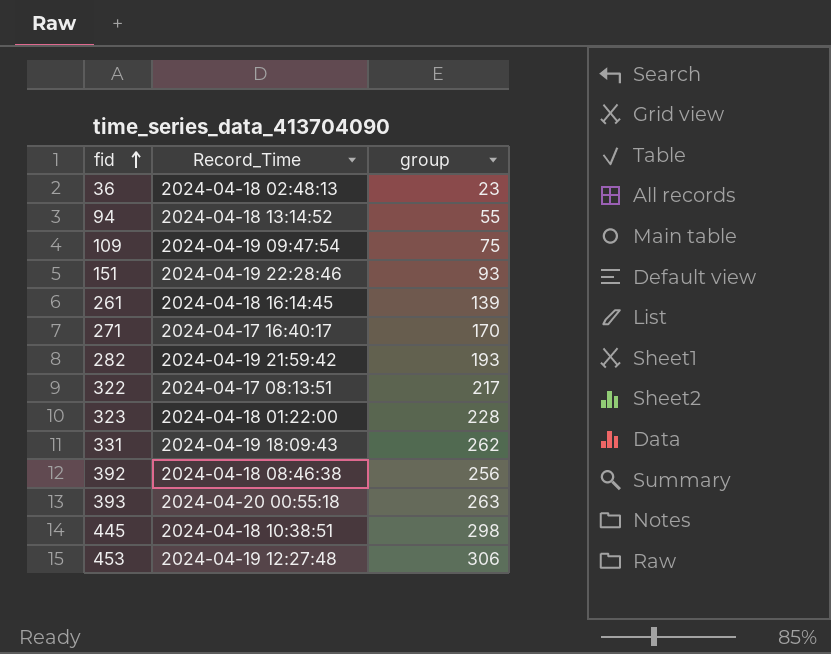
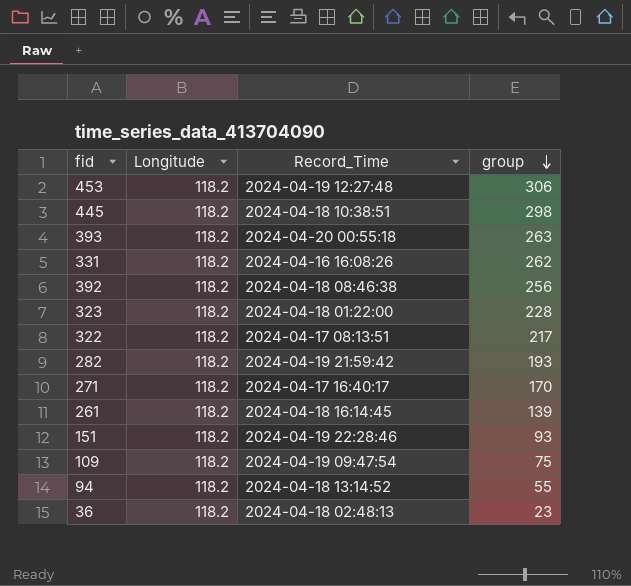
row order: fid ascending -> group descending
column Longitude | position: none -> 2
331 | Record_Time: 2024-04-19 18:09:43 -> 2024-04-16 16:08:26

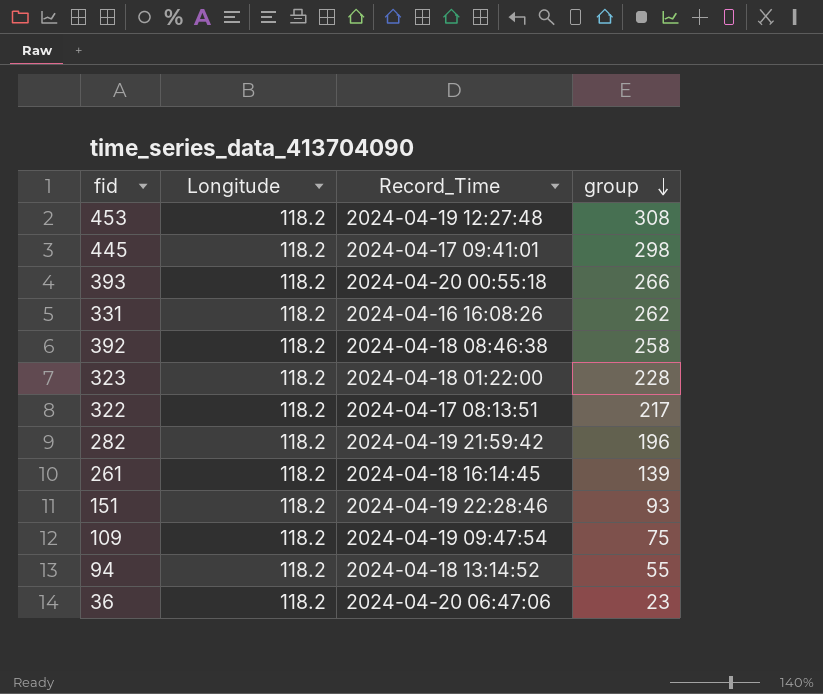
row 271: 118.2 | 2024-04-17 16:40:17 | 170 -> none
453 | group: 306 -> 308
445 | Record_Time: 2024-04-18 10:38:51 -> 2024-04-17 09:41:01
393 | group: 263 -> 266
392 | group: 256 -> 258
282 | group: 193 -> 196
36 | Record_Time: 2024-04-18 02:48:13 -> 2024-04-20 06:47:06

